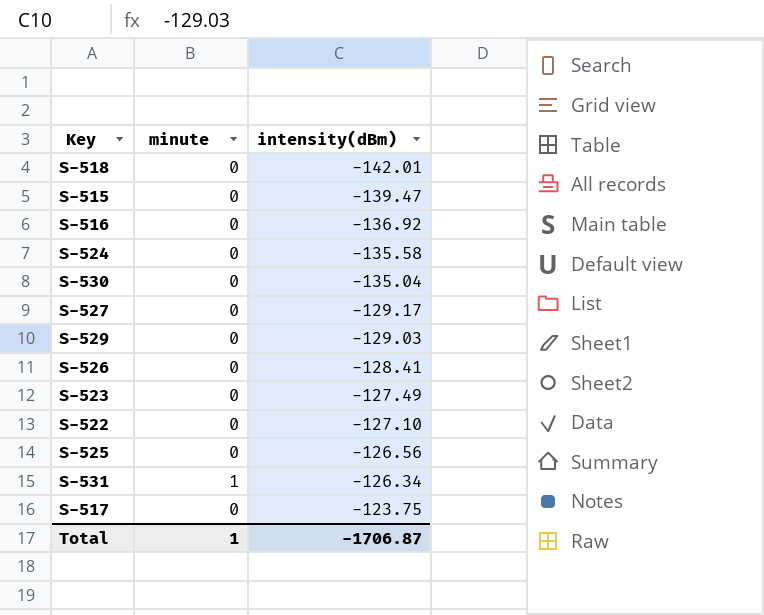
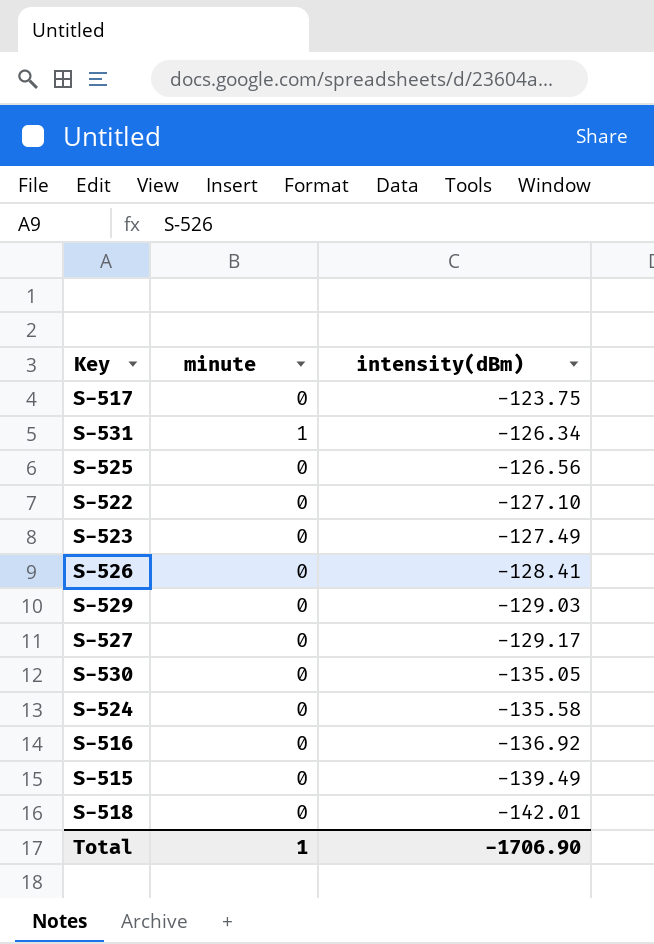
row order: intensity(dBm) ascending -> intensity(dBm) descending
S-530 | intensity(dBm): -135.04 -> -135.05
S-515 | intensity(dBm): -139.47 -> -139.49
Total | intensity(dBm): -1706.87 -> -1706.90

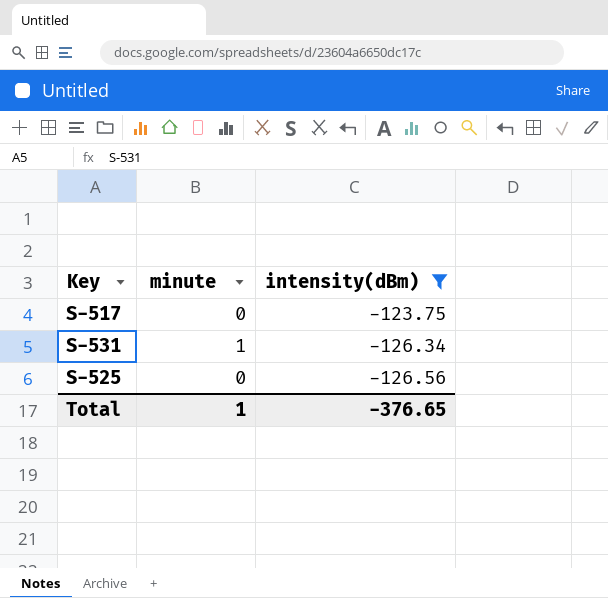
filter: none -> intensity(dBm) >= -126.56
Total | intensity(dBm): -1706.90 -> -376.65

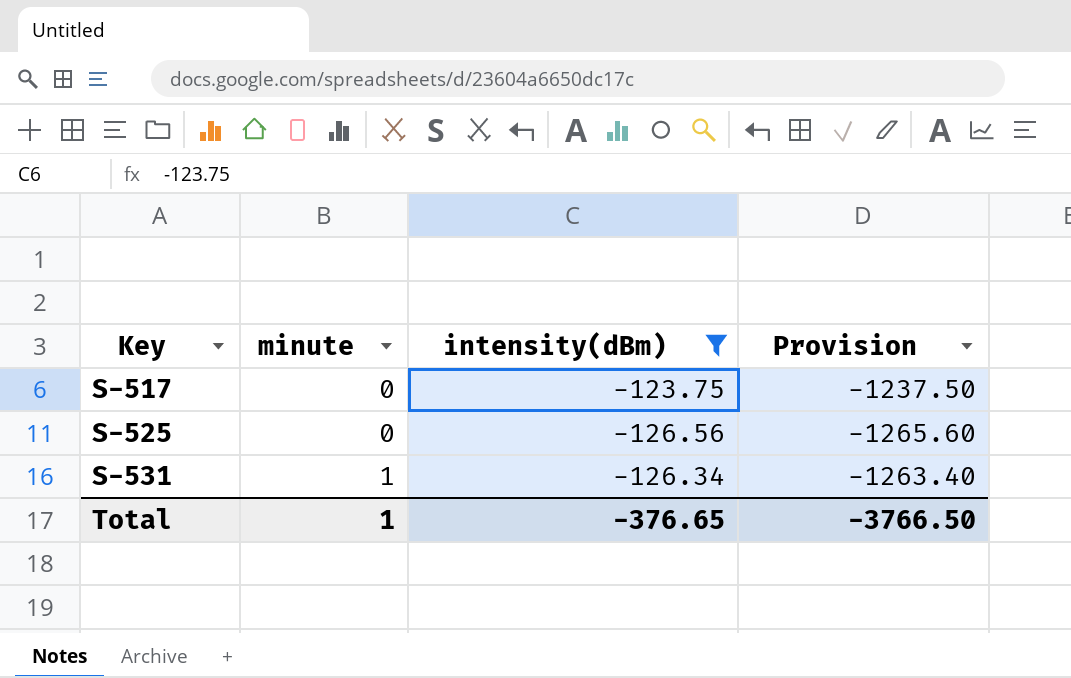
row order: intensity(dBm) descending -> Key ascending
column Provision | formula: none -> [intensity(dBm)] * 10

